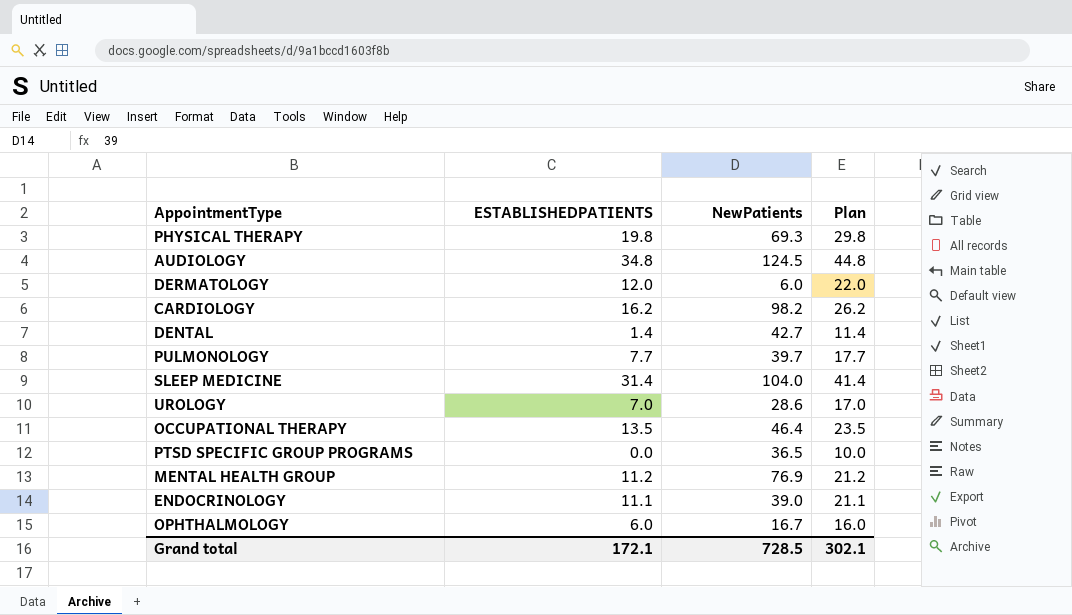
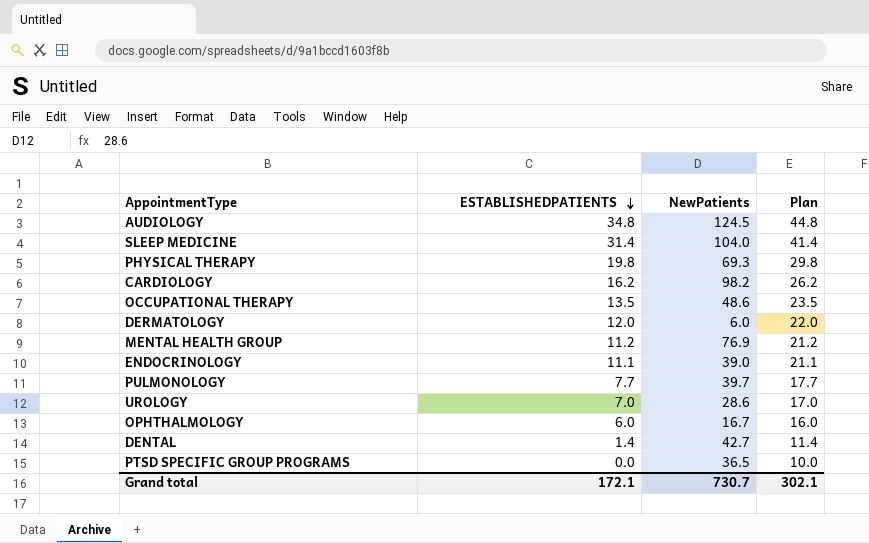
row order: none -> ESTABLISHEDPATIENTS descending
OCCUPATIONAL THERAPY | NewPatients: 46.4 -> 48.6
Grand total | NewPatients: 728.5 -> 730.7

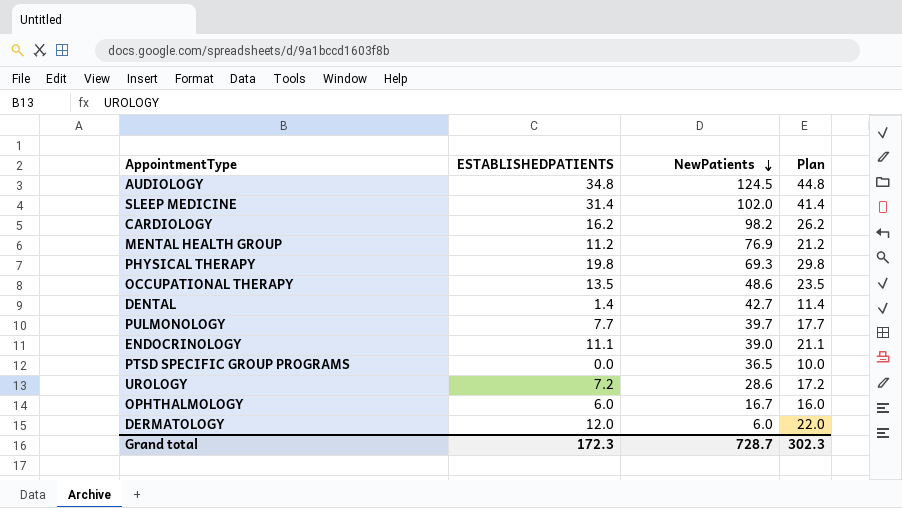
row order: ESTABLISHEDPATIENTS descending -> NewPatients descending
SLEEP MEDICINE | NewPatients: 104.0 -> 102.0
UROLOGY | ESTABLISHEDPATIENTS: 7.0 -> 7.2
UROLOGY | Plan: 17.0 -> 17.2
Grand total | ESTABLISHEDPATIENTS: 172.1 -> 172.3
Grand total | NewPatients: 730.7 -> 728.7
Grand total | Plan: 302.1 -> 302.3

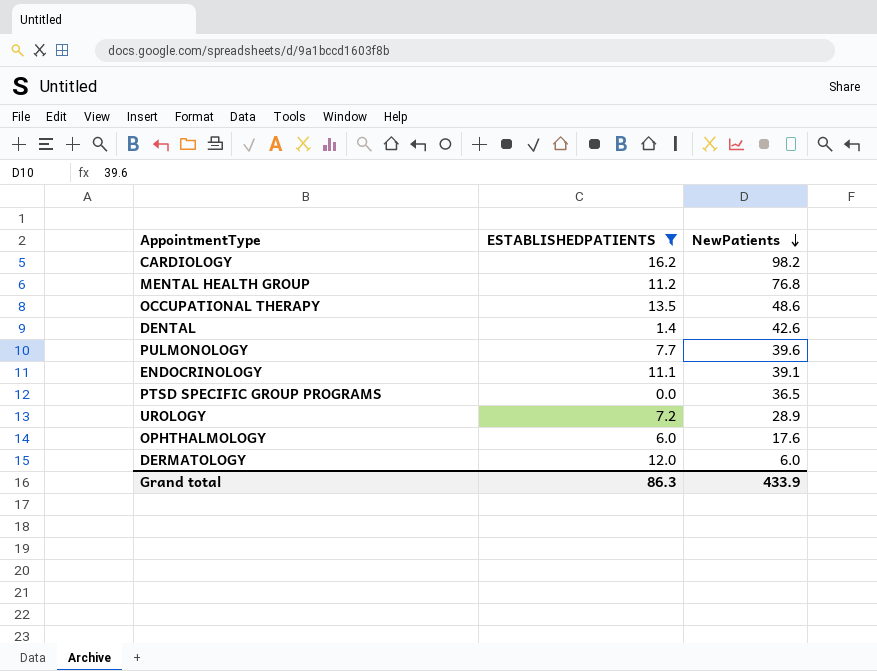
filter: none -> ESTABLISHEDPATIENTS <= 16.2
column Plan | formula: [ESTABLISHEDPATIENTS] + 10 -> none
MENTAL HEALTH GROUP | NewPatients: 76.9 -> 76.8
DENTAL | NewPatients: 42.7 -> 42.6
PULMONOLOGY | NewPatients: 39.7 -> 39.6
ENDOCRINOLOGY | NewPatients: 39.0 -> 39.1
UROLOGY | NewPatients: 28.6 -> 28.9
OPHTHALMOLOGY | NewPatients: 16.7 -> 17.6
Grand total | ESTABLISHEDPATIENTS: 172.3 -> 86.3
Grand total | NewPatients: 728.7 -> 433.9

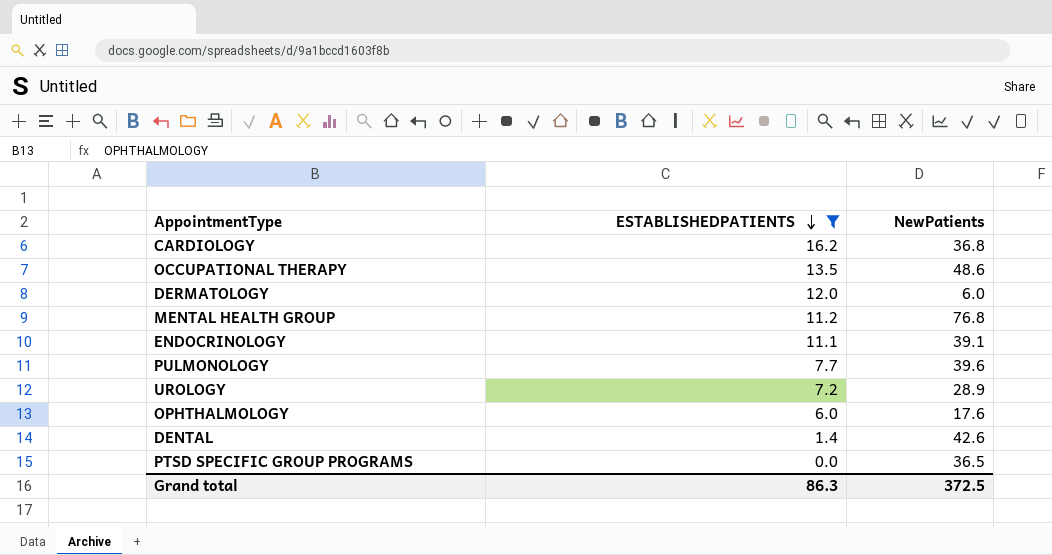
row order: NewPatients descending -> ESTABLISHEDPATIENTS descending
CARDIOLOGY | NewPatients: 98.2 -> 36.8
Grand total | NewPatients: 433.9 -> 372.5

